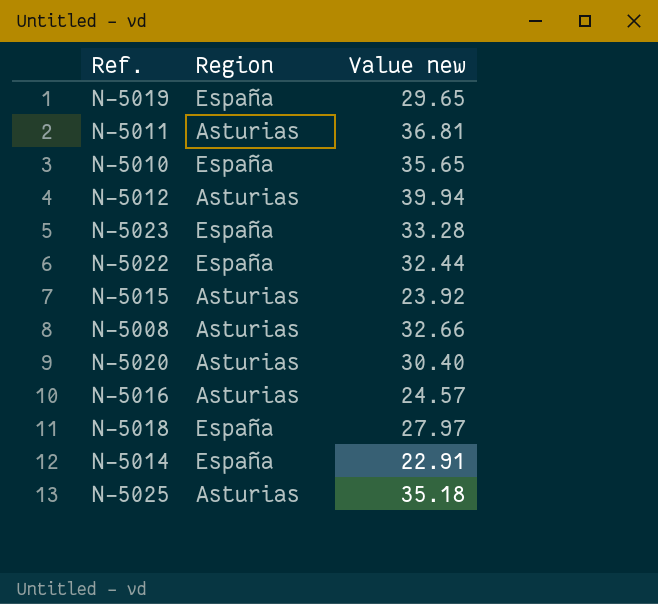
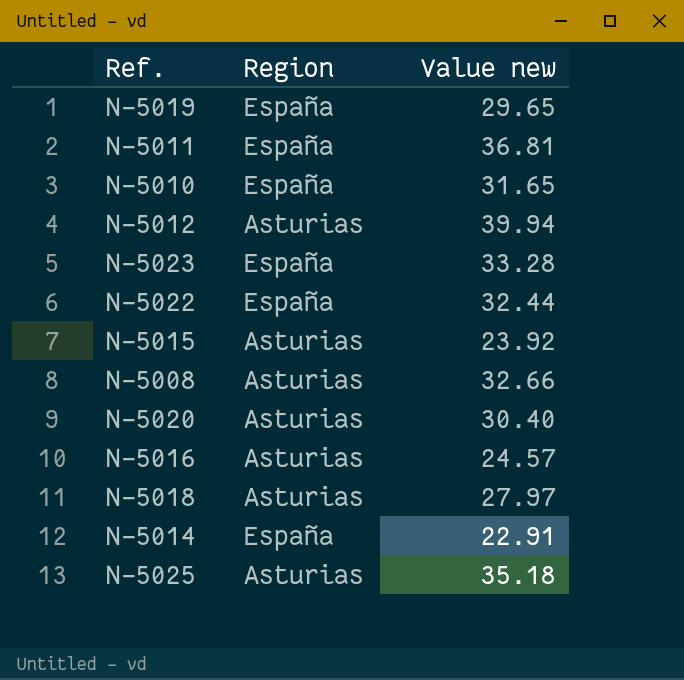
N-5011 | Region: Asturias -> España
N-5010 | Value new: 35.65 -> 31.65
N-5018 | Region: España -> Asturias

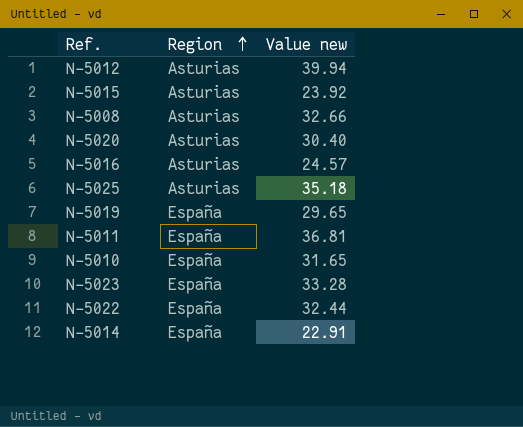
row order: none -> Region ascending
row N-5018: Asturias | 27.97 -> none

